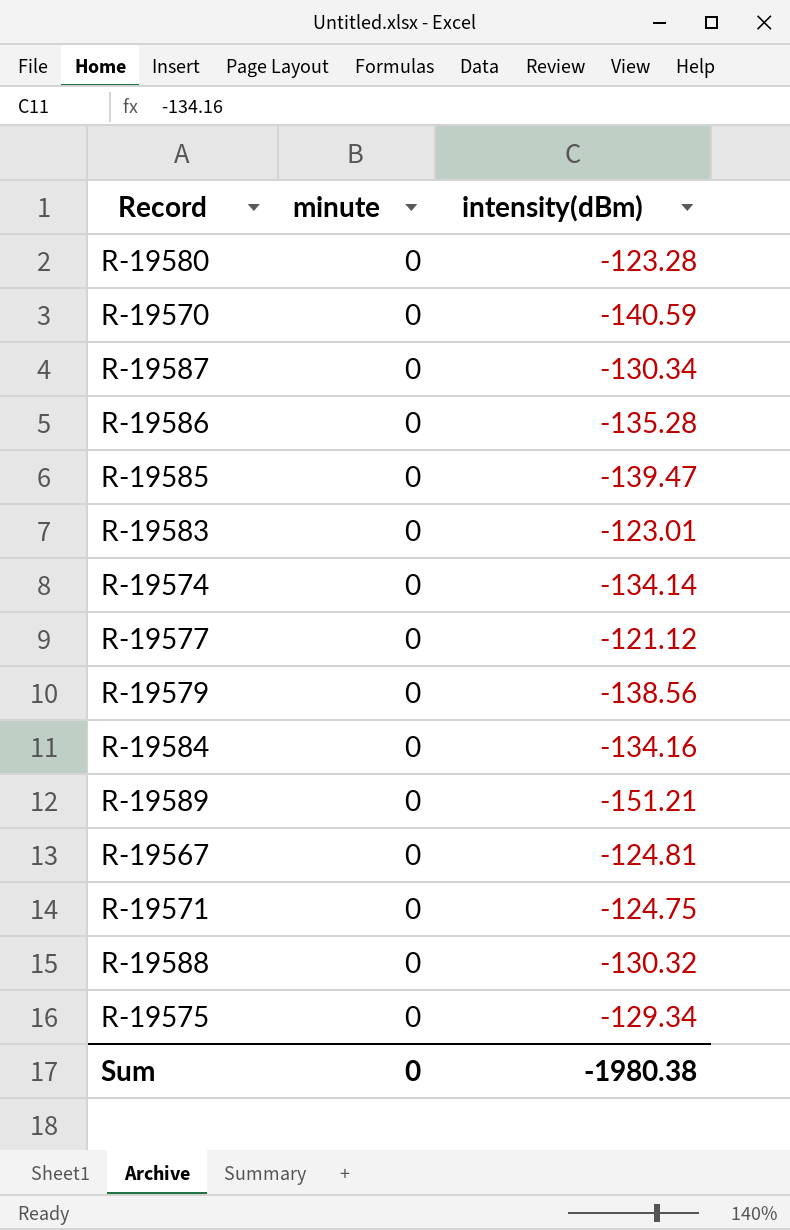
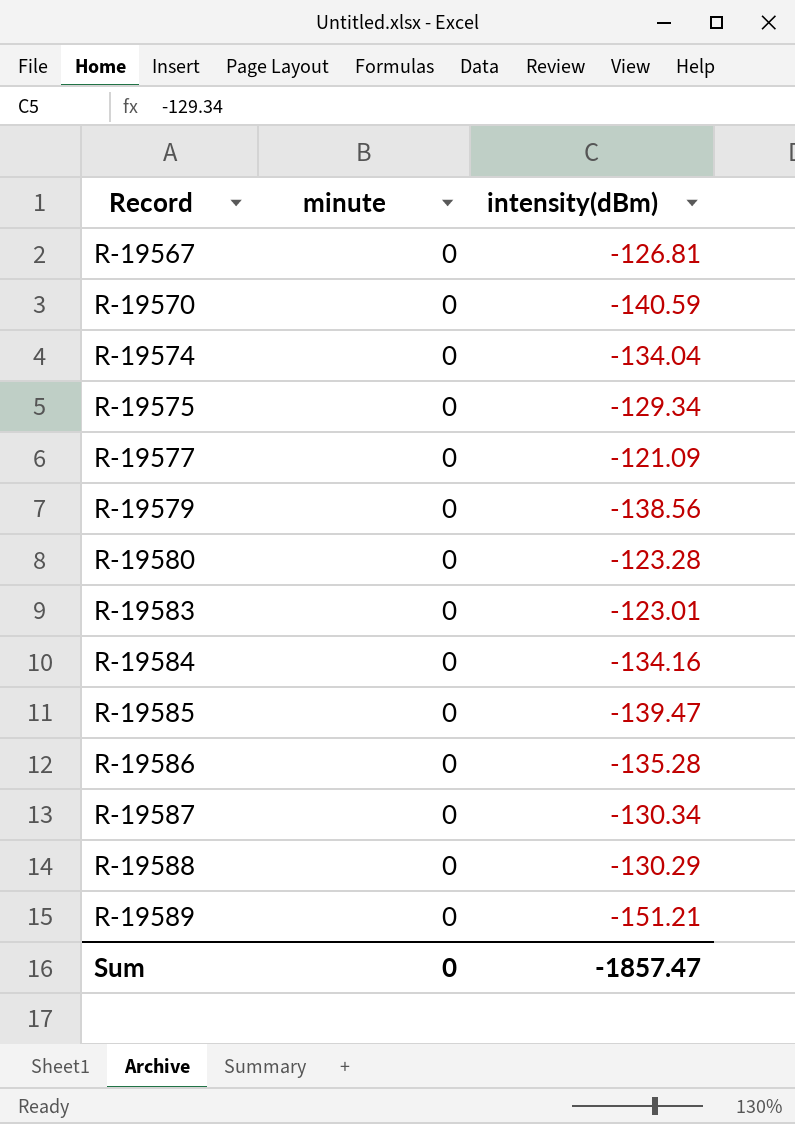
row order: none -> Record ascending
row R-19571: 0 | -124.75 -> none
R-19567 | intensity(dBm): -124.81 -> -126.81
R-19574 | intensity(dBm): -134.14 -> -134.04
R-19577 | intensity(dBm): -121.12 -> -121.09
R-19588 | intensity(dBm): -130.32 -> -130.29
Sum | intensity(dBm): -1980.38 -> -1857.47

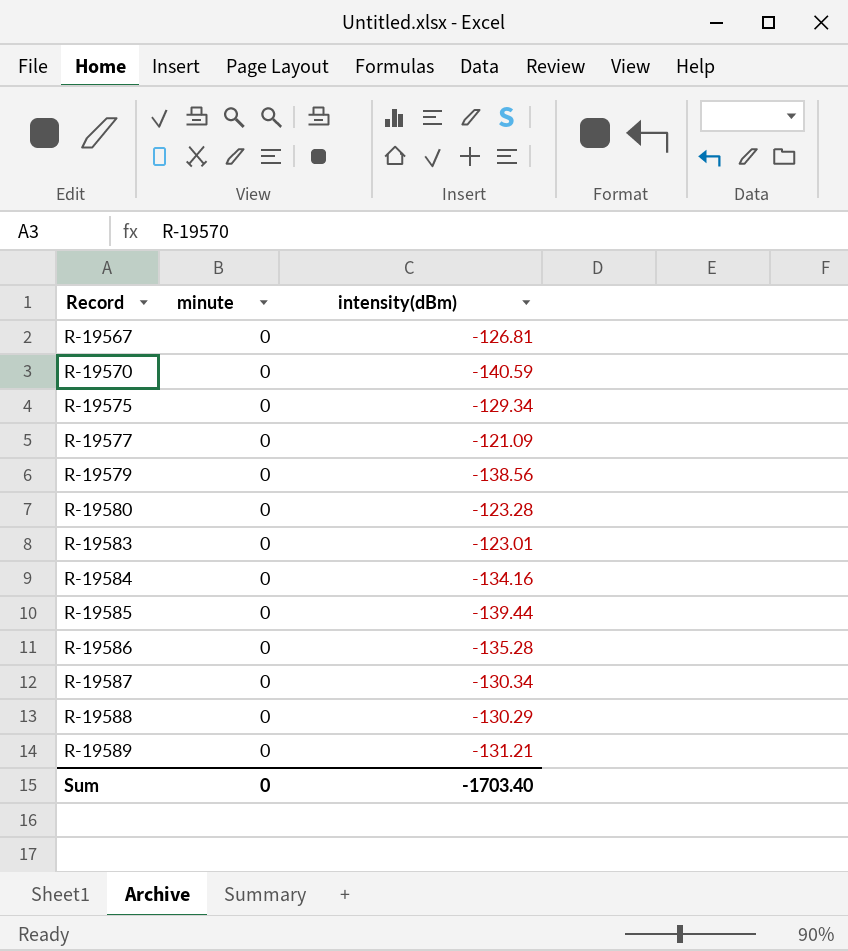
row R-19574: 0 | -134.04 -> none
R-19585 | intensity(dBm): -139.47 -> -139.44
R-19589 | intensity(dBm): -151.21 -> -131.21
Sum | intensity(dBm): -1857.47 -> -1703.40

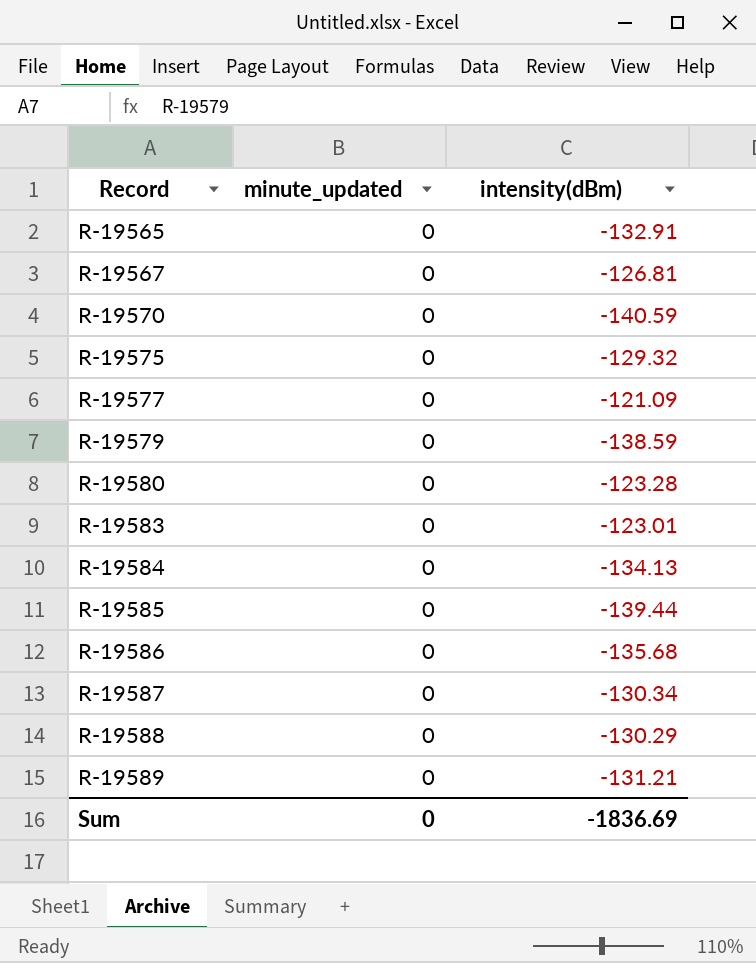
column name: minute -> minute_updated
row R-19565: none -> 0 | -132.91
R-19575 | intensity(dBm): -129.34 -> -129.32
R-19579 | intensity(dBm): -138.56 -> -138.59
R-19584 | intensity(dBm): -134.16 -> -134.13
R-19586 | intensity(dBm): -135.28 -> -135.68
Sum | intensity(dBm): -1703.40 -> -1836.69

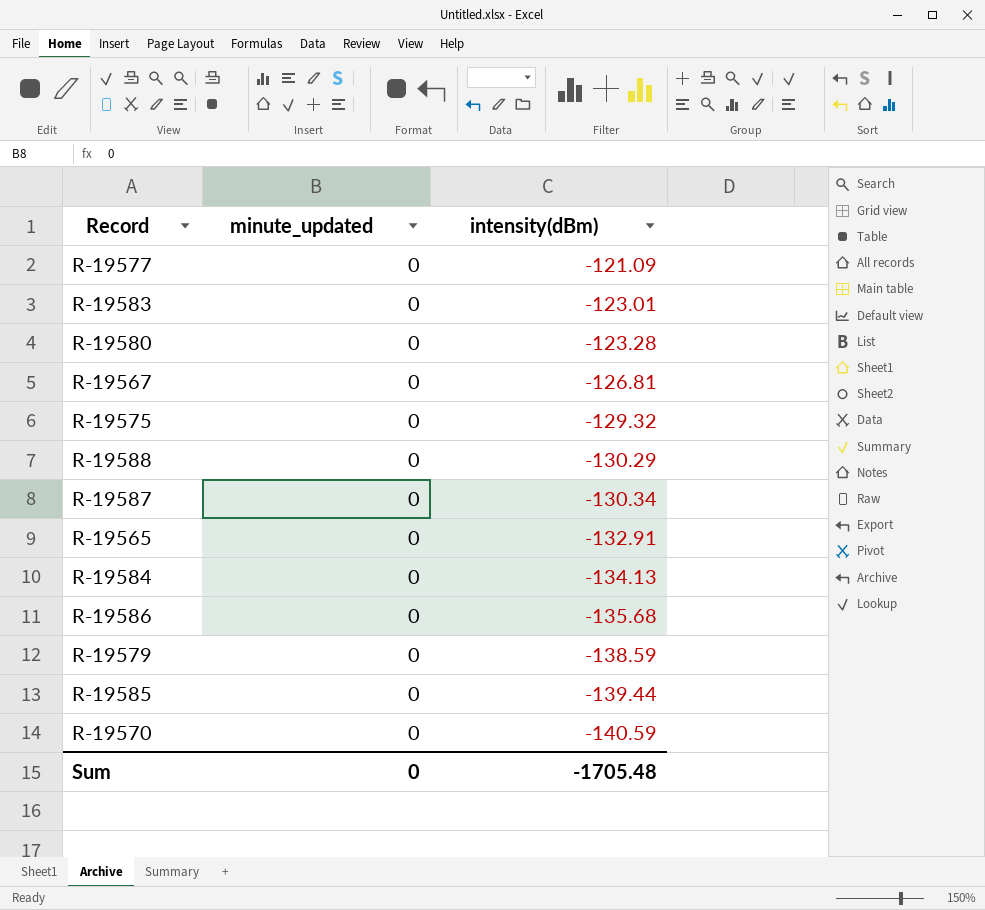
row order: Record ascending -> intensity(dBm) descending
row R-19589: 0 | -131.21 -> none
Sum | intensity(dBm): -1836.69 -> -1705.48

